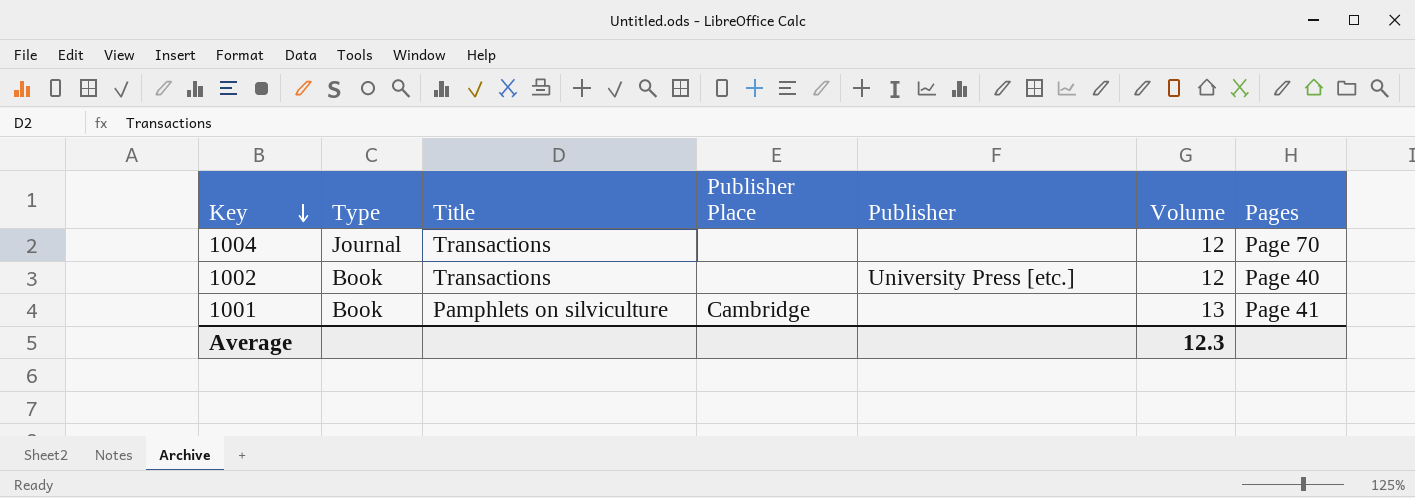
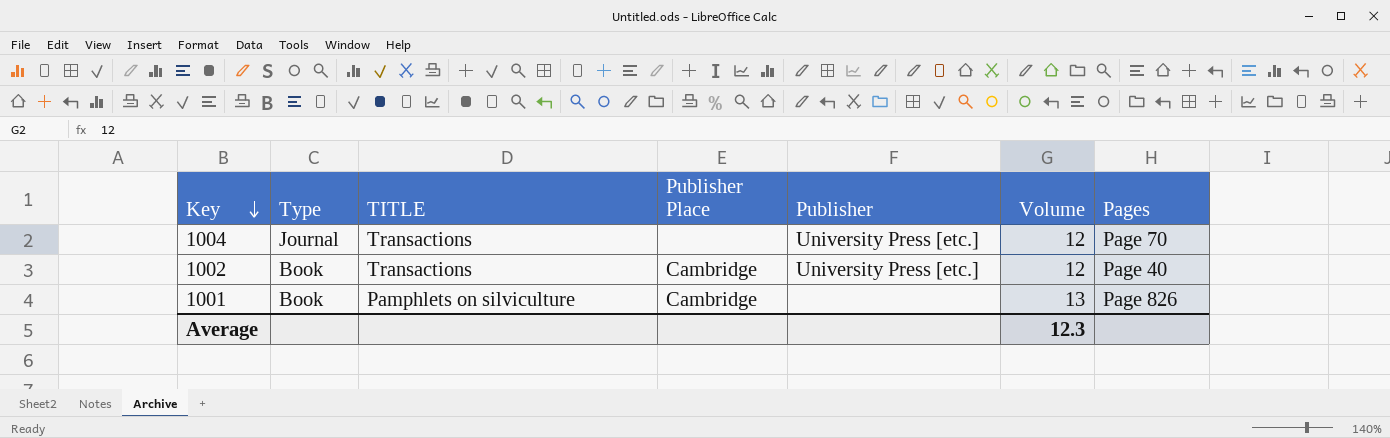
column name: Title -> TITLE
1004 | Publisher: none -> University Press [etc.]
1002 | Publisher Place: none -> Cambridge
1001 | Pages: Page 41 -> Page 826

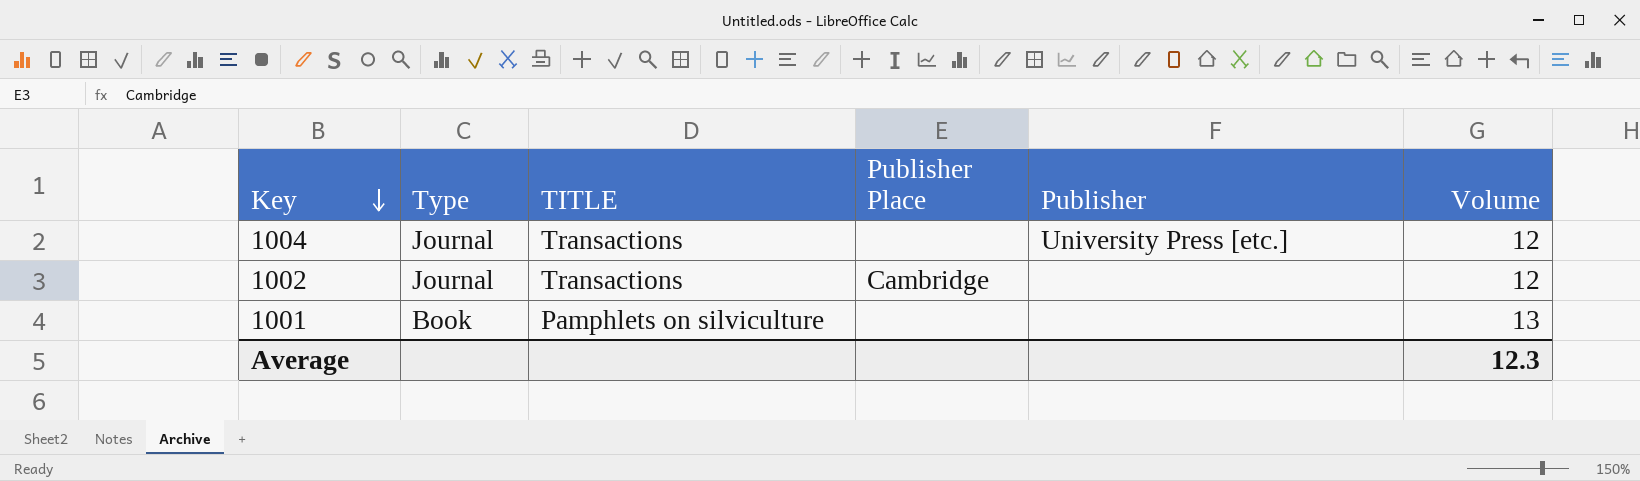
column Pages | position: 7 -> none
1002 | Type: Book -> Journal
1002 | Publisher: University Press [etc.] -> none
1001 | Publisher Place: Cambridge -> none

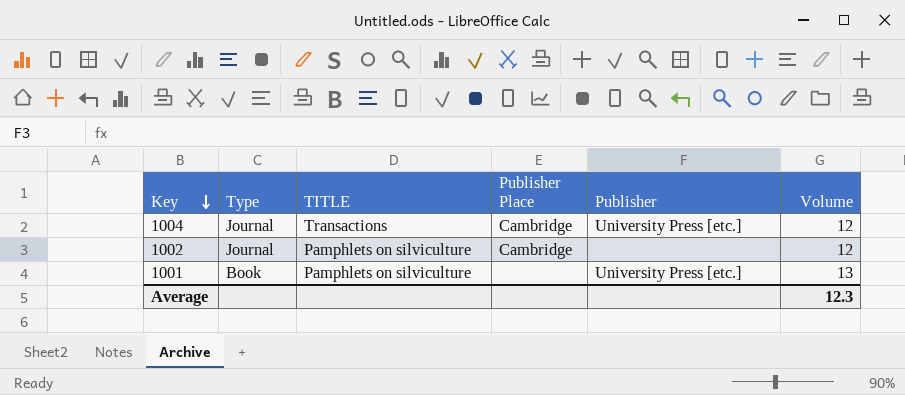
1004 | Publisher Place: none -> Cambridge
1002 | TITLE: Transactions -> Pamphlets on silviculture
1001 | Publisher: none -> University Press [etc.]

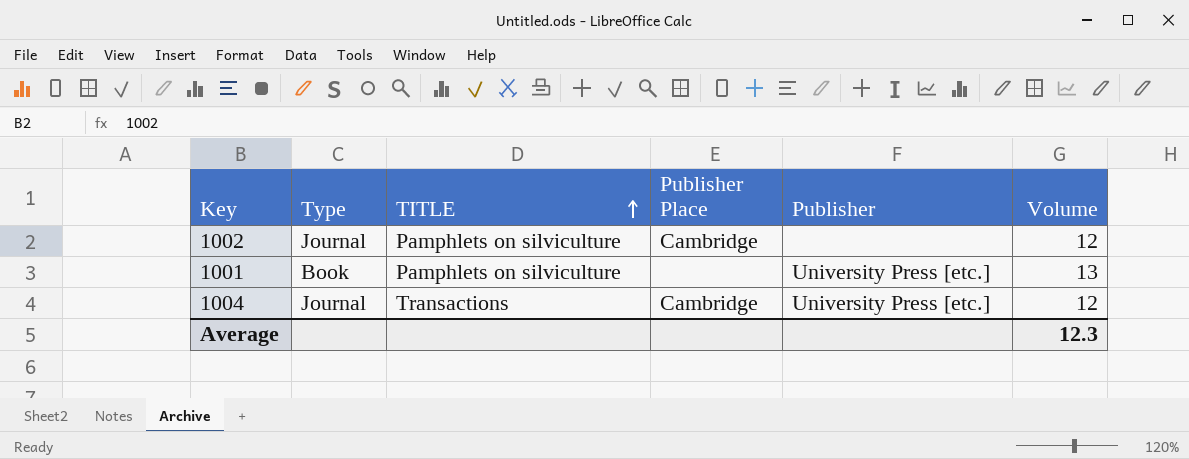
row order: Key descending -> TITLE ascending

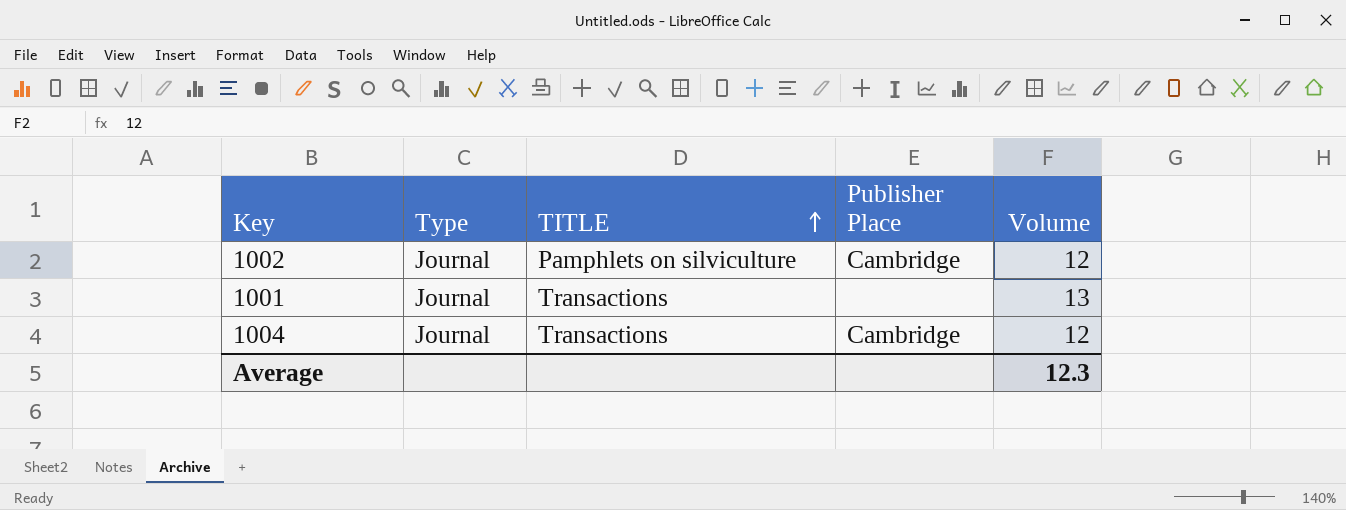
column Publisher | position: 5 -> none
1001 | Type: Book -> Journal
1001 | TITLE: Pamphlets on silviculture -> Transactions

